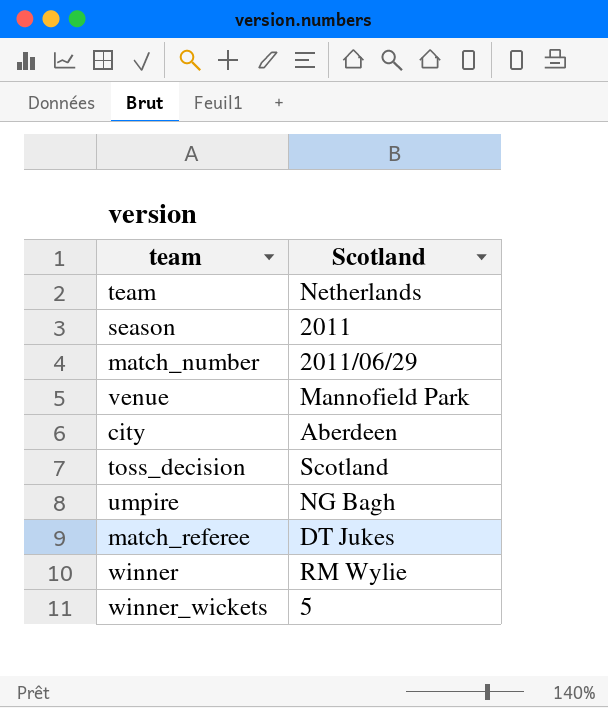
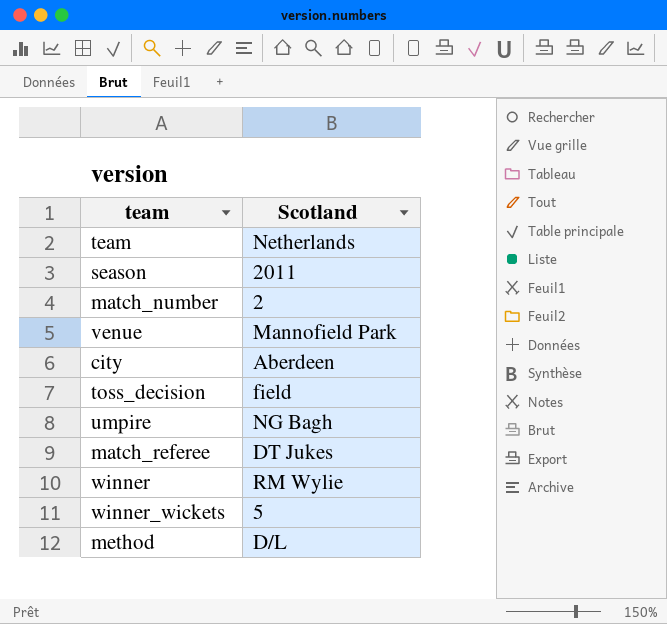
match_number | Scotland: 2011/06/29 -> 2
toss_decision | Scotland: Scotland -> field
row method: none -> D/L

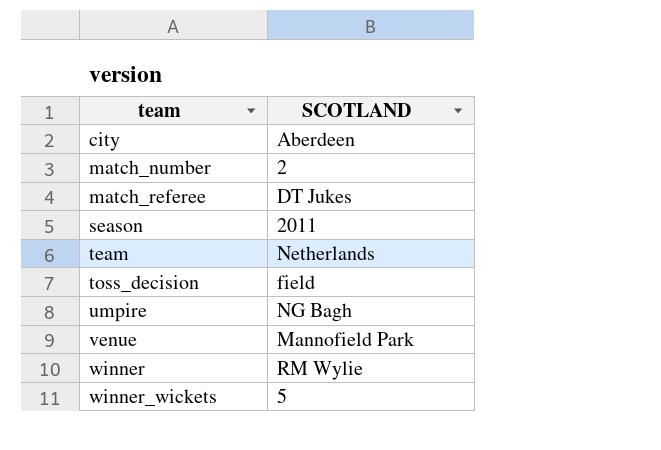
row order: none -> team ascending
column name: Scotland -> SCOTLAND
row method: D/L -> none

